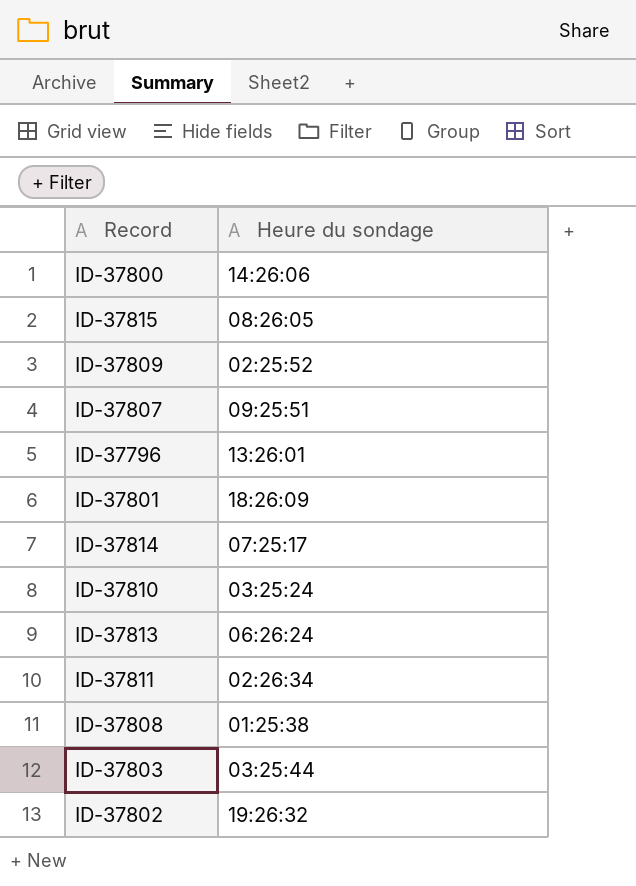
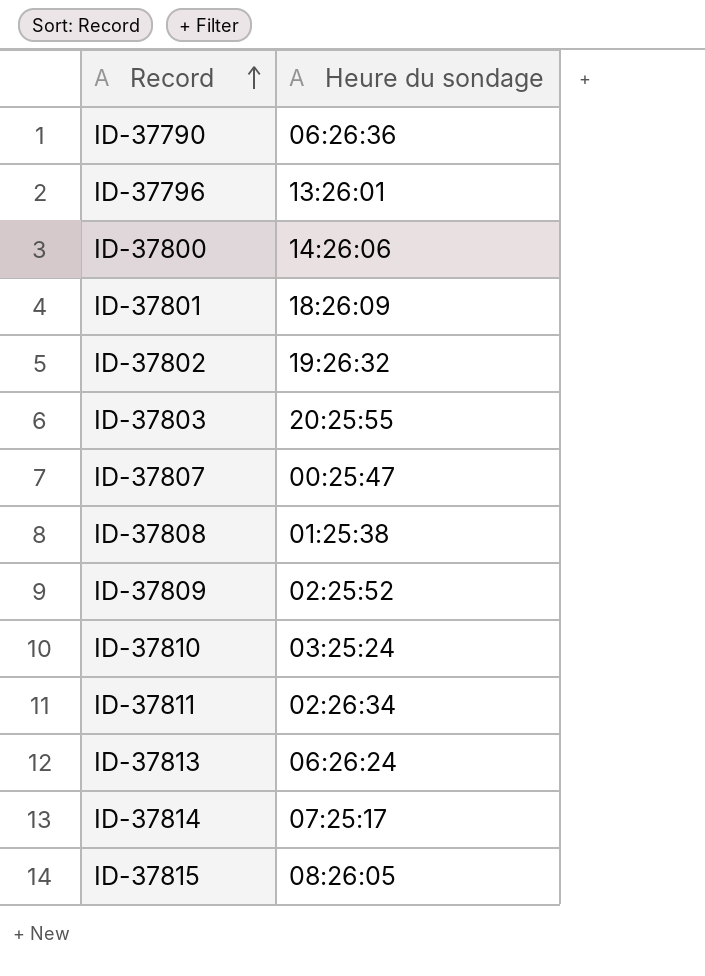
row order: none -> Record ascending
row ID-37790: none -> 06:26:36
ID-37803 | Heure du sondage: 03:25:44 -> 20:25:55
ID-37807 | Heure du sondage: 09:25:51 -> 00:25:47

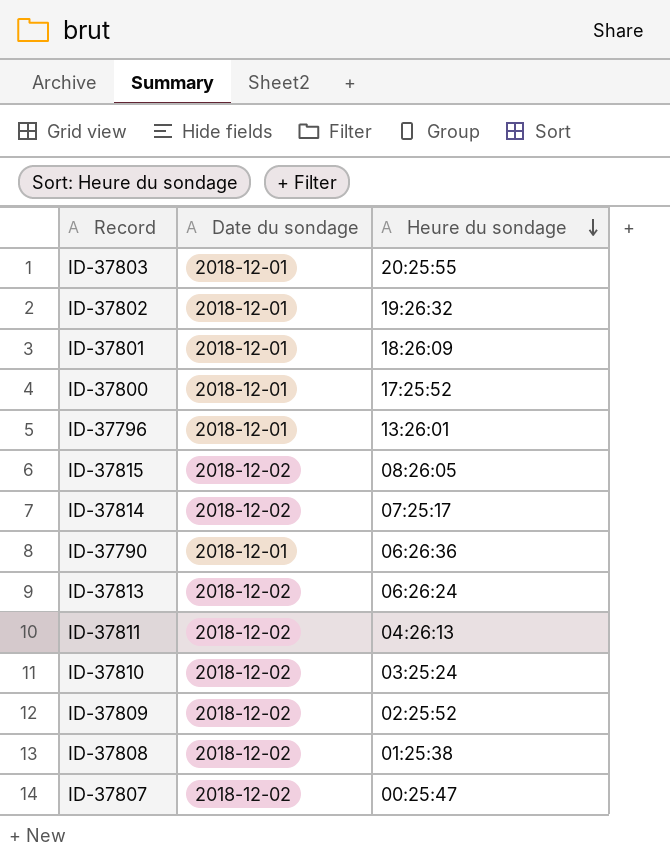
row order: Record ascending -> Heure du sondage descending
column Date du sondage | position: none -> 2
ID-37800 | Heure du sondage: 14:26:06 -> 17:25:52
ID-37811 | Heure du sondage: 02:26:34 -> 04:26:13

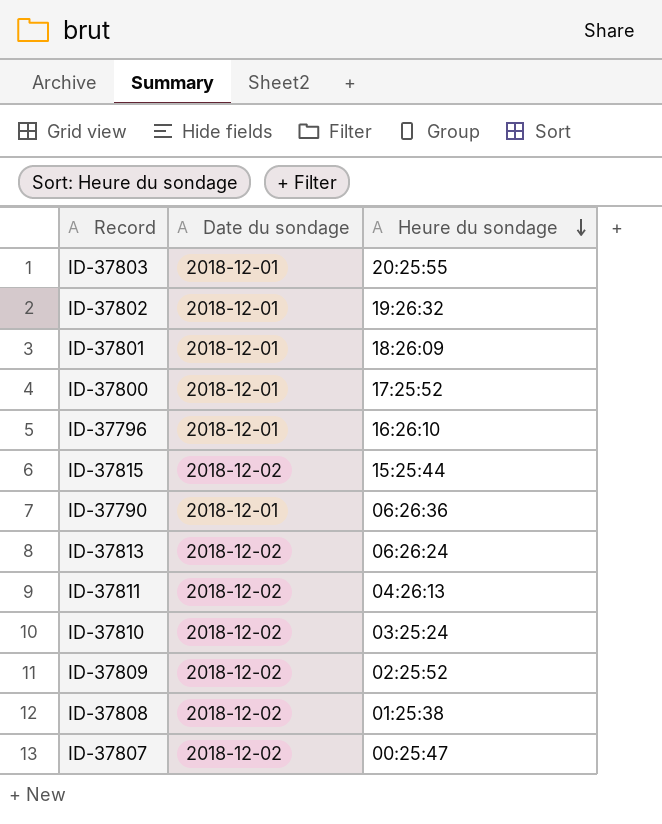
row ID-37814: 2018-12-02 | 07:25:17 -> none
ID-37796 | Heure du sondage: 13:26:01 -> 16:26:10
ID-37815 | Heure du sondage: 08:26:05 -> 15:25:44

